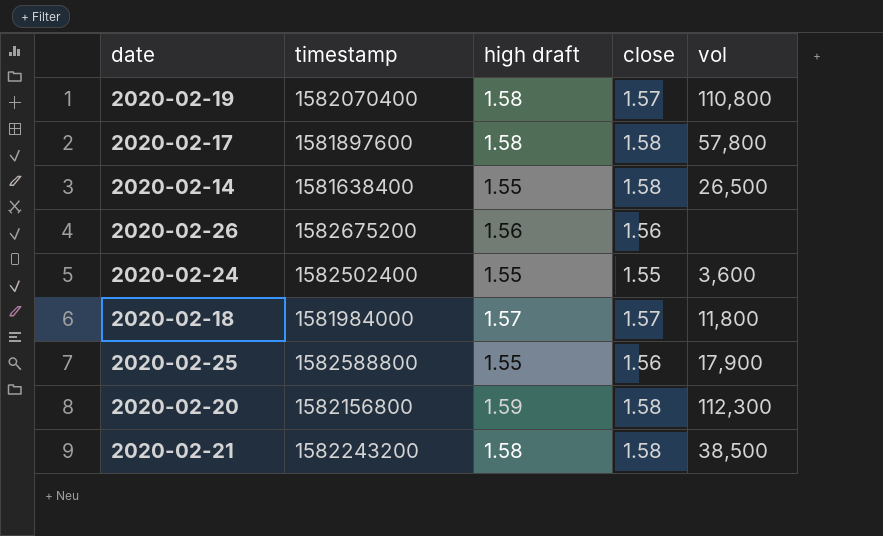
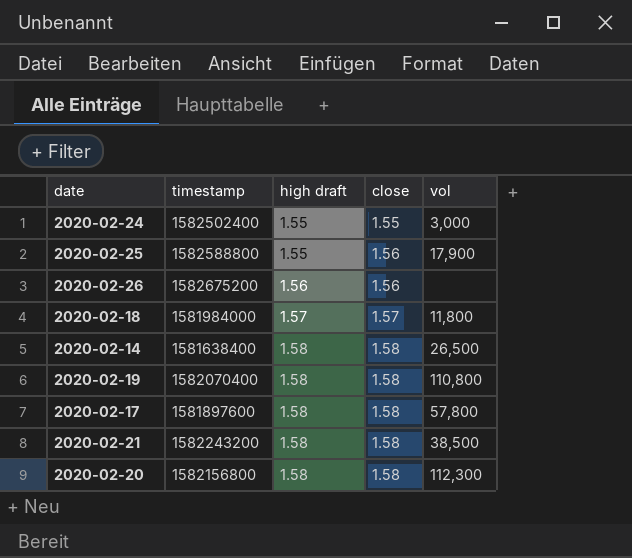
row order: none -> high draft ascending
2020-02-24 | vol: 3,600 -> 3,000
2020-02-14 | high draft: 1.55 -> 1.58
2020-02-19 | close: 1.57 -> 1.58
2020-02-20 | high draft: 1.59 -> 1.58

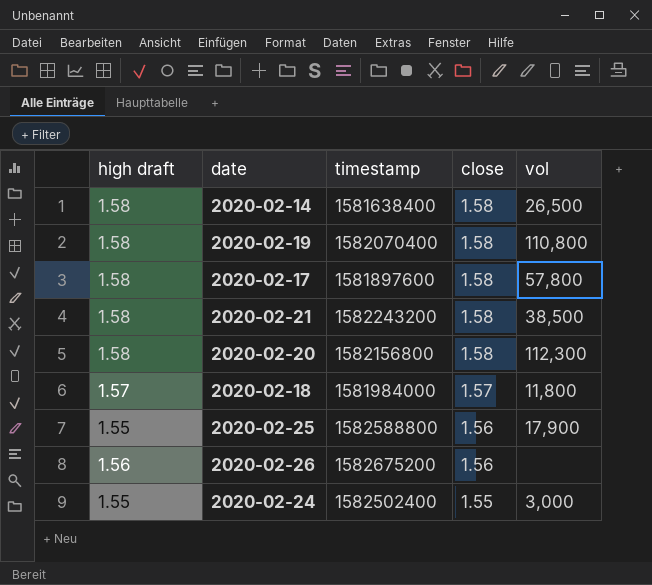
row order: high draft ascending -> close descending
column high draft | position: 3 -> 1

